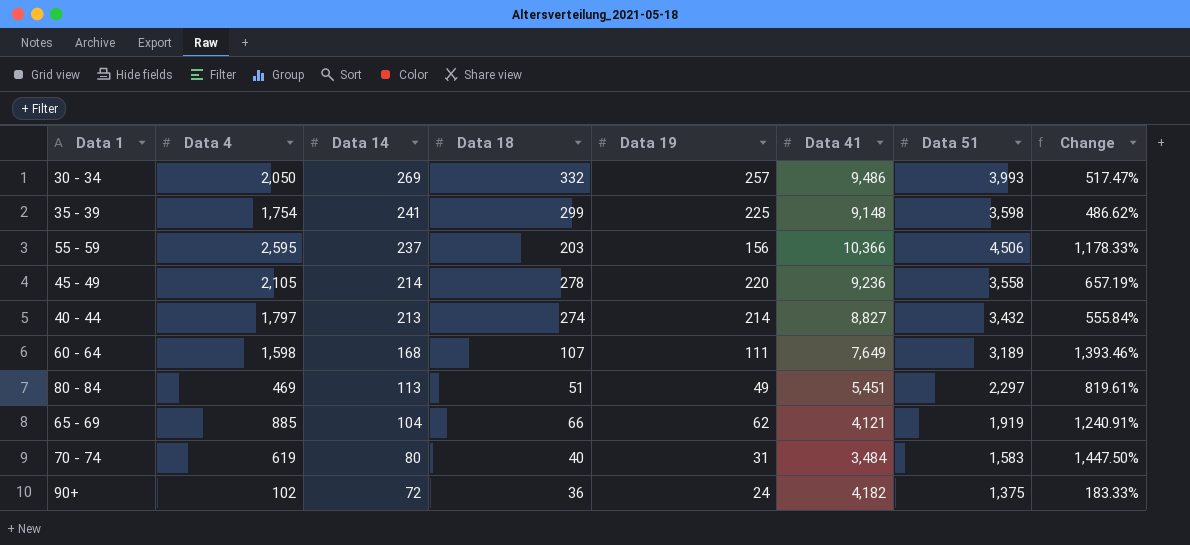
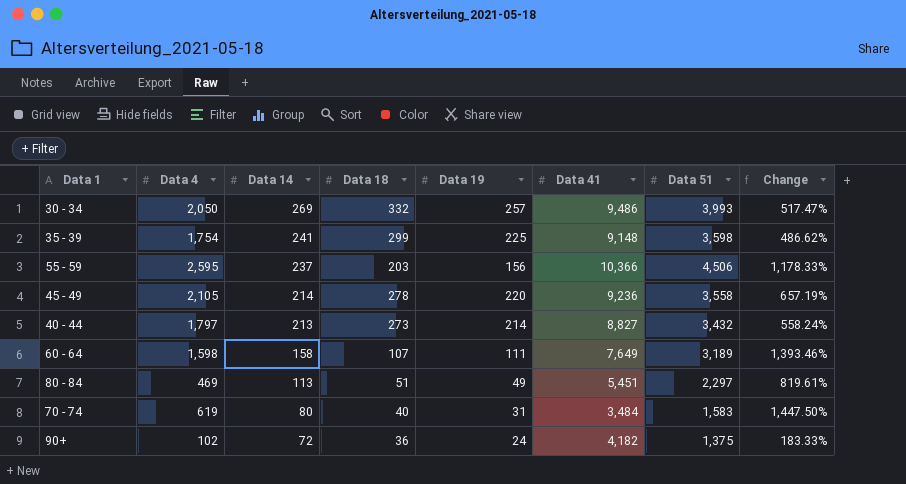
row 65 - 69: 885 | 104 | 66 | 62 | 4,121 | 1,919 | 1,240.91% -> none
40 - 44 | Data 18: 274 -> 273
40 - 44 | Change: 555.84% -> 558.24%
60 - 64 | Data 14: 168 -> 158

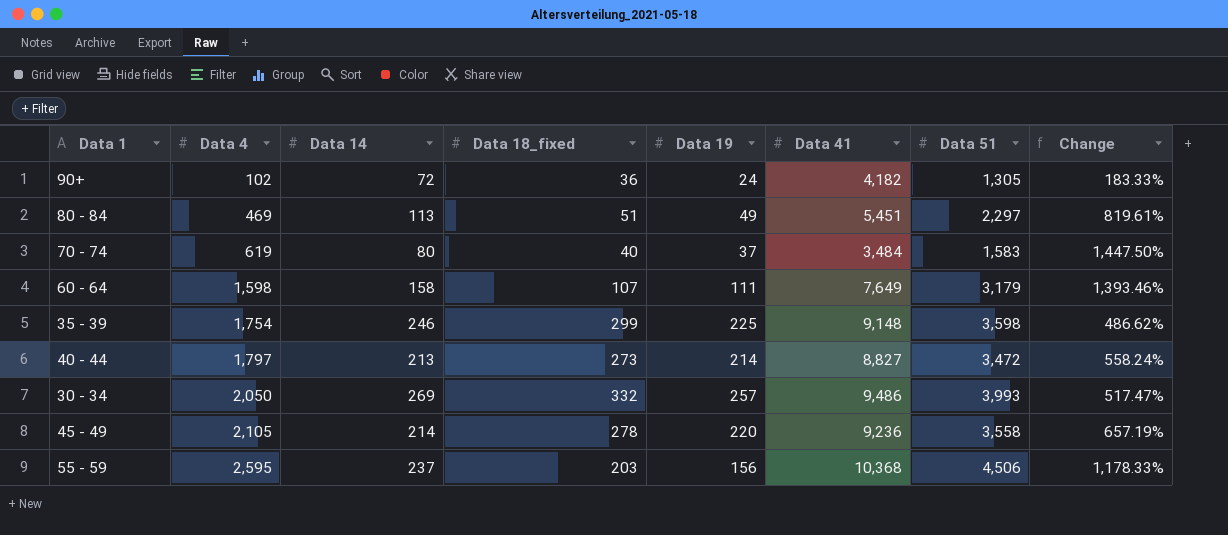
row order: Data 14 descending -> Data 4 ascending
column name: Data 18 -> Data 18_fixed
90+ | Data 51: 1,375 -> 1,305
70 - 74 | Data 19: 31 -> 37
60 - 64 | Data 51: 3,189 -> 3,179
35 - 39 | Data 14: 241 -> 246
40 - 44 | Data 51: 3,432 -> 3,472
55 - 59 | Data 41: 10,366 -> 10,368

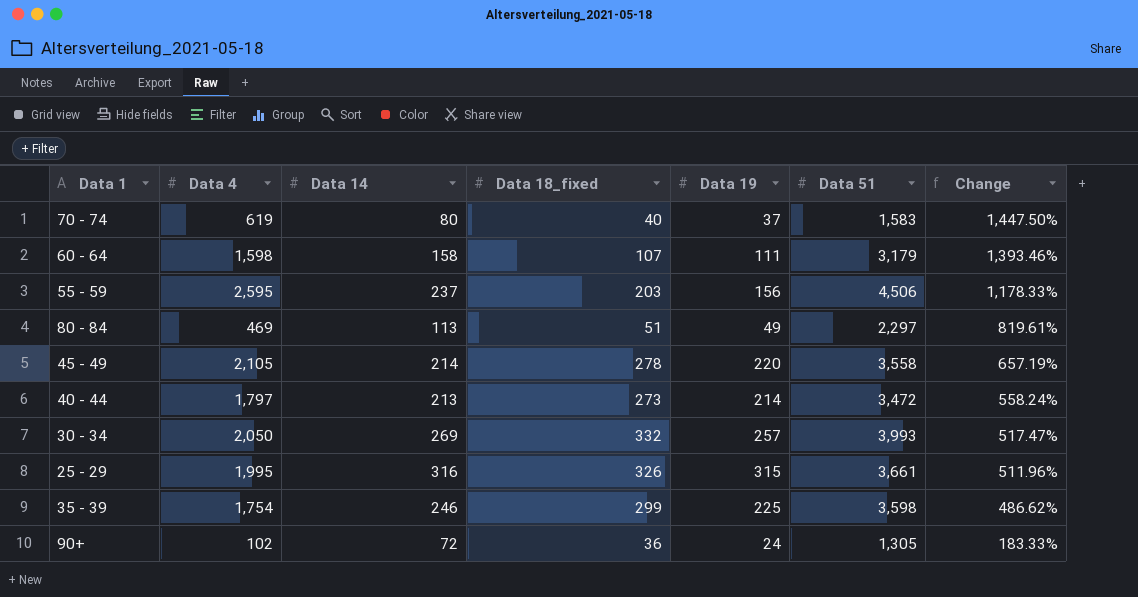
row order: Data 4 ascending -> Change descending
column Data 41 | position: 6 -> none
row 25 - 29: none -> 1,995 | 316 | 326 | 315 | 3,661 | 511.96%

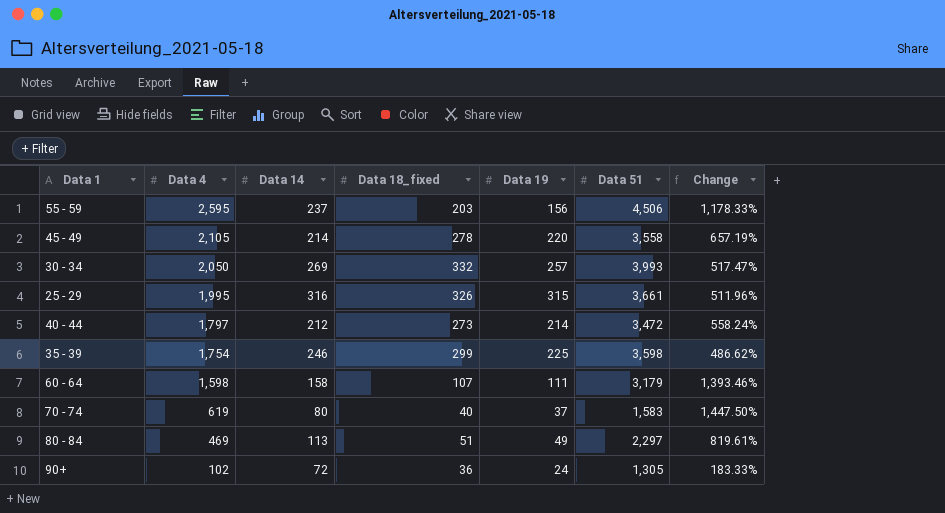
row order: Change descending -> Data 4 descending
40 - 44 | Data 14: 213 -> 212

